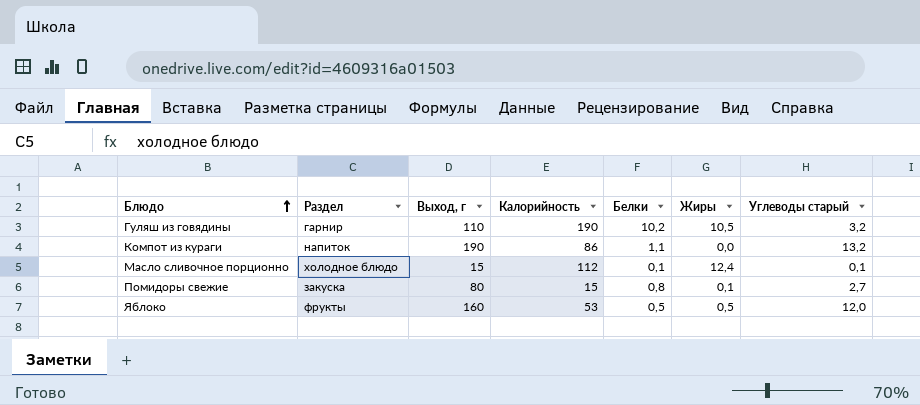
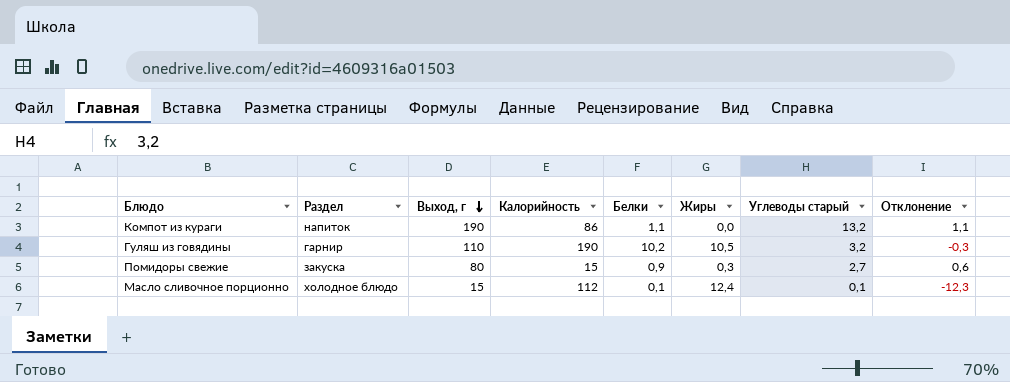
row order: Блюдо ascending -> Выход, г descending
column Отклонение | formula: none -> [Белки] - [Жиры]
row Яблоко: фрукты | 160 | 53 | 0,5 | 0,5 | 12,0 -> none
Помидоры свежие | Белки: 0,8 -> 0,9
Помидоры свежие | Жиры: 0,1 -> 0,3

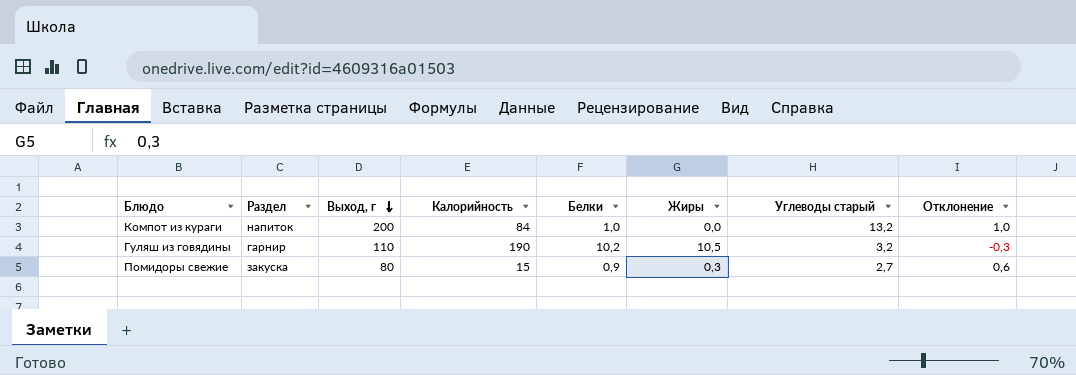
row Масло сливочное порционно: холодное блюдо | 15 | 112 | 0,1 | 12,4 | 0,1 | -12,3 -> none
Компот из кураги | Выход, г: 190 -> 200
Компот из кураги | Калорийность: 86 -> 84
Компот из кураги | Белки: 1,1 -> 1,0
Компот из кураги | Отклонение: 1,1 -> 1,0

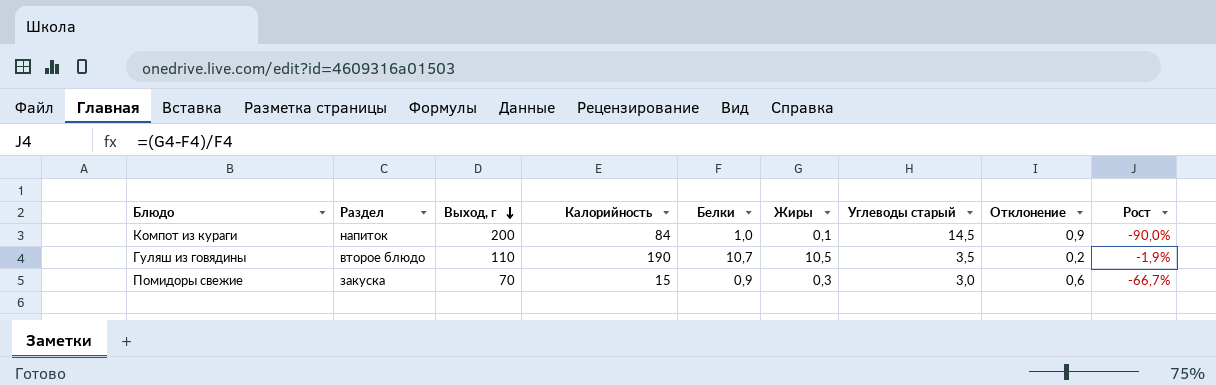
column Рост | formula: none -> ([Жиры] - [Белки]) / [Белки]
Компот из кураги | Жиры: 0,0 -> 0,1
Компот из кураги | Углеводы старый: 13,2 -> 14,5
Компот из кураги | Отклонение: 1,0 -> 0,9
Гуляш из говядины | Раздел: гарнир -> второе блюдо
Гуляш из говядины | Белки: 10,2 -> 10,7
Гуляш из говядины | Углеводы старый: 3,2 -> 3,5
Гуляш из говядины | Отклонение: -0,3 -> 0,2
Помидоры свежие | Выход, г: 80 -> 70
Помидоры свежие | Углеводы старый: 2,7 -> 3,0

